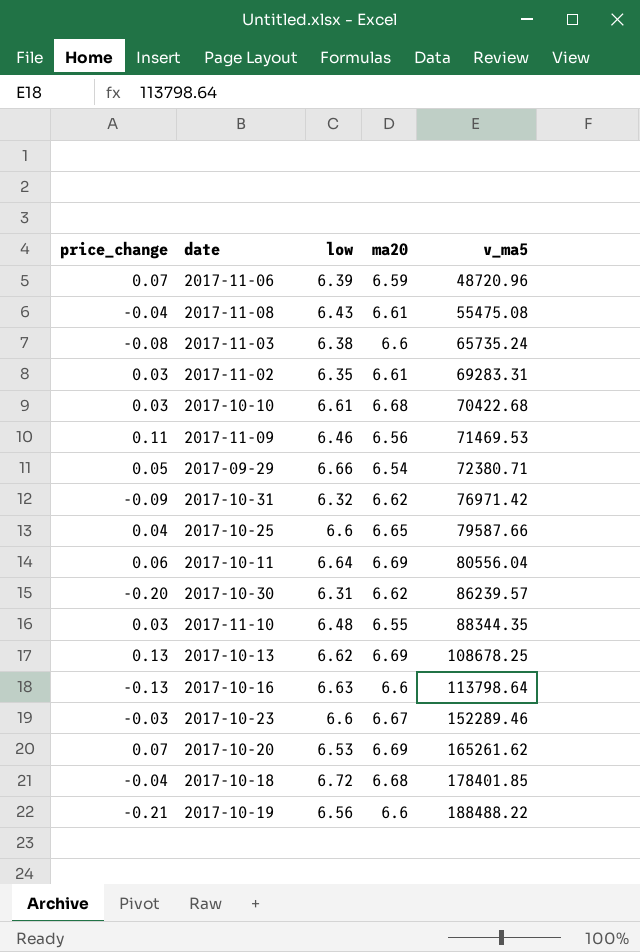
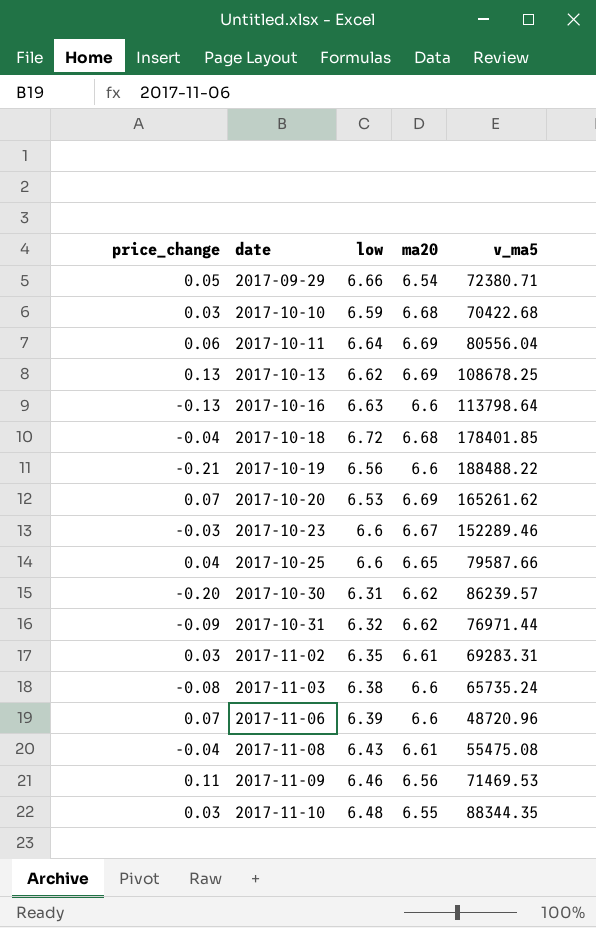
row order: v_ma5 ascending -> date ascending
2017-10-10 | low: 6.61 -> 6.59
2017-10-31 | v_ma5: 76971.42 -> 76971.44
2017-11-06 | ma20: 6.59 -> 6.6

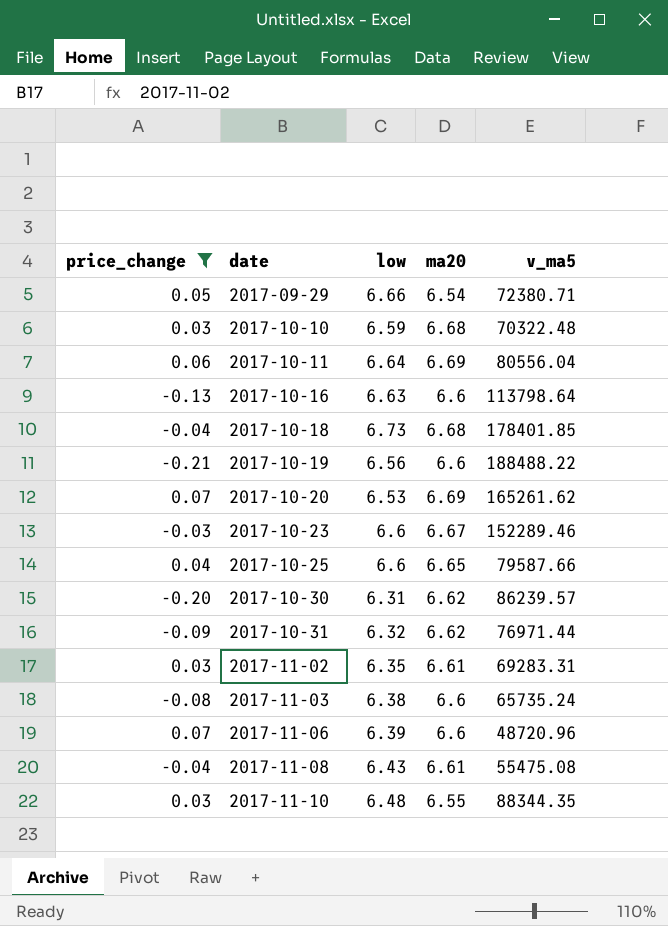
filter: none -> price_change <= 0.07
2017-10-10 | v_ma5: 70422.68 -> 70322.48
2017-10-18 | low: 6.72 -> 6.73

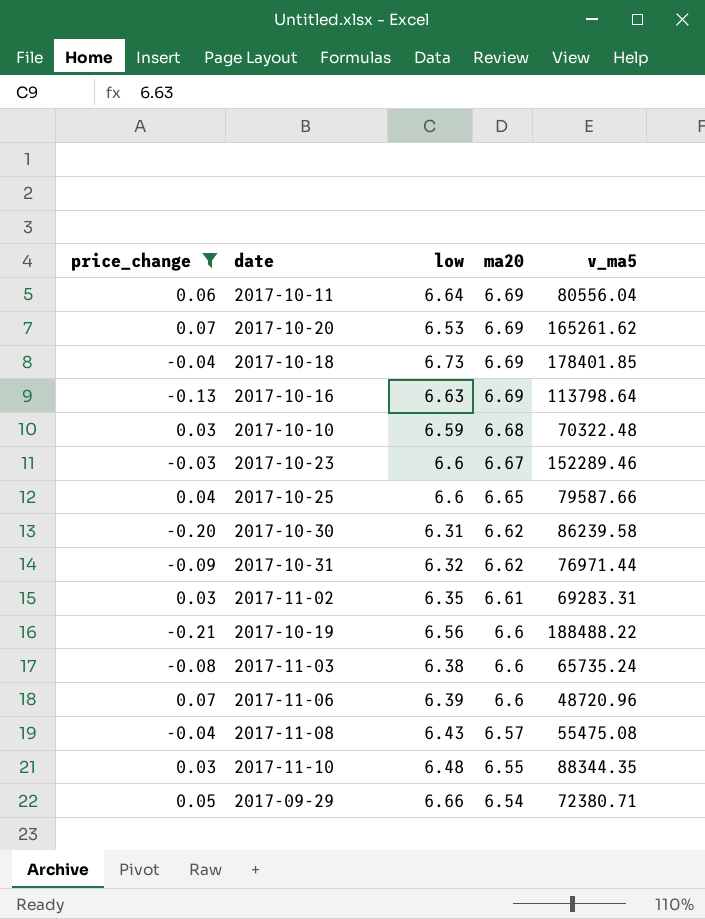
row order: date ascending -> ma20 descending
2017-10-18 | ma20: 6.68 -> 6.69
2017-10-16 | ma20: 6.6 -> 6.69
2017-10-30 | v_ma5: 86239.57 -> 86239.58
2017-11-08 | ma20: 6.61 -> 6.57

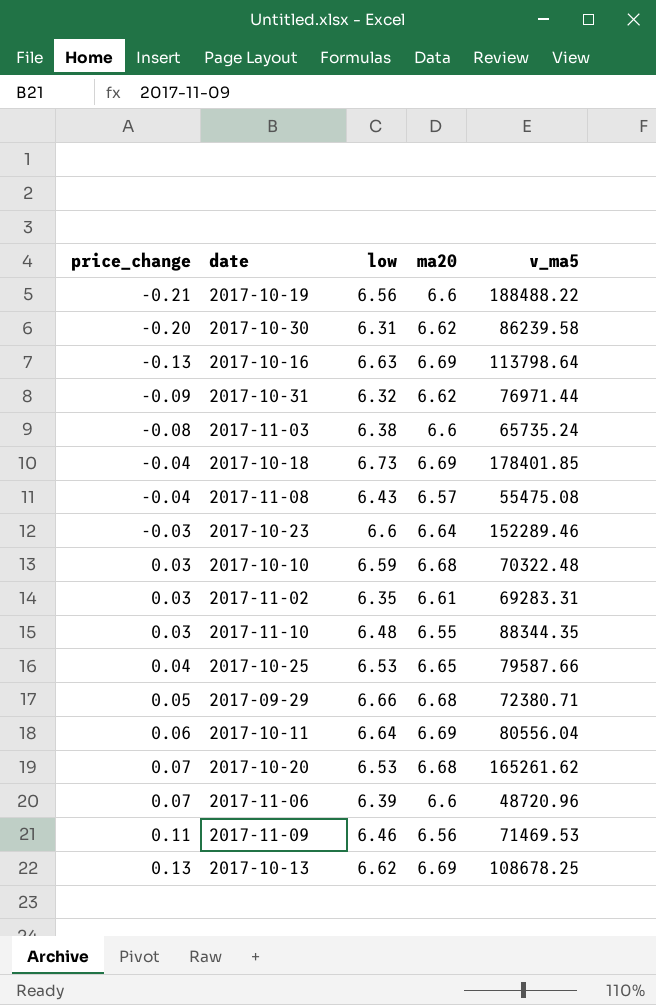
filter: price_change <= 0.07 -> none
row order: ma20 descending -> price_change ascending
2017-10-23 | ma20: 6.67 -> 6.64
2017-10-25 | low: 6.6 -> 6.53
2017-09-29 | ma20: 6.54 -> 6.68
2017-10-20 | ma20: 6.69 -> 6.68

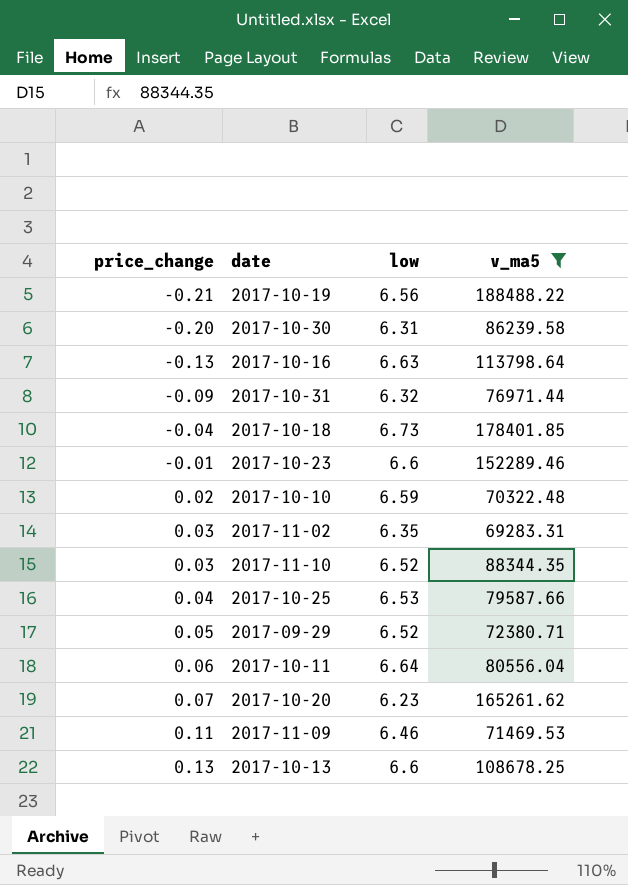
filter: none -> v_ma5 >= 69283.31
column ma20 | position: 4 -> none
2017-10-23 | price_change: -0.03 -> -0.01
2017-10-10 | price_change: 0.03 -> 0.02
2017-11-10 | low: 6.48 -> 6.52
2017-09-29 | low: 6.66 -> 6.52
2017-10-20 | low: 6.53 -> 6.23
2017-10-13 | low: 6.62 -> 6.6

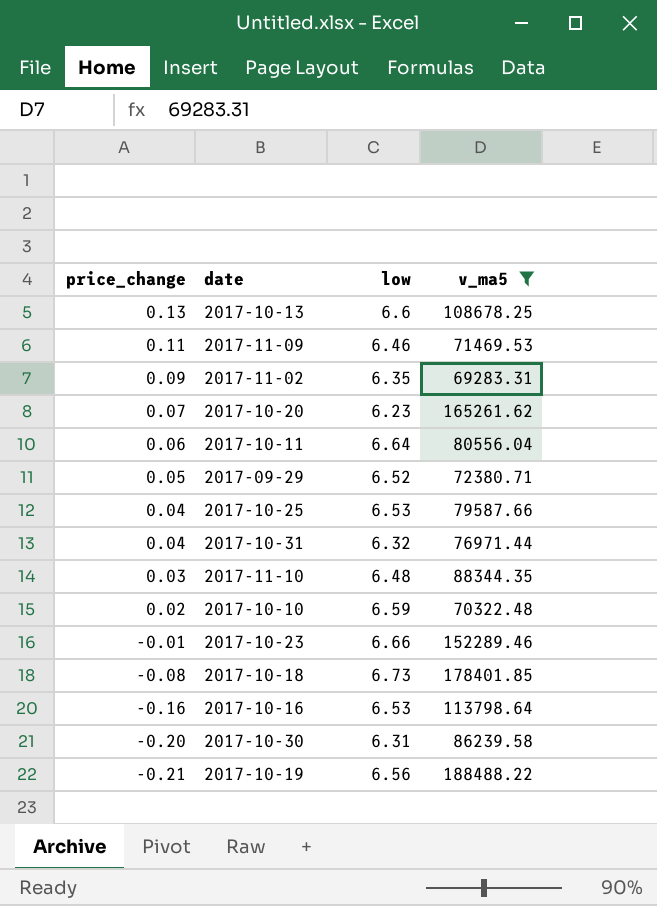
row order: price_change ascending -> price_change descending
2017-11-02 | price_change: 0.03 -> 0.09
2017-10-31 | price_change: -0.09 -> 0.04
2017-11-10 | low: 6.52 -> 6.48
2017-10-23 | low: 6.6 -> 6.66
2017-10-18 | price_change: -0.04 -> -0.08
2017-10-16 | price_change: -0.13 -> -0.16
2017-10-16 | low: 6.63 -> 6.53

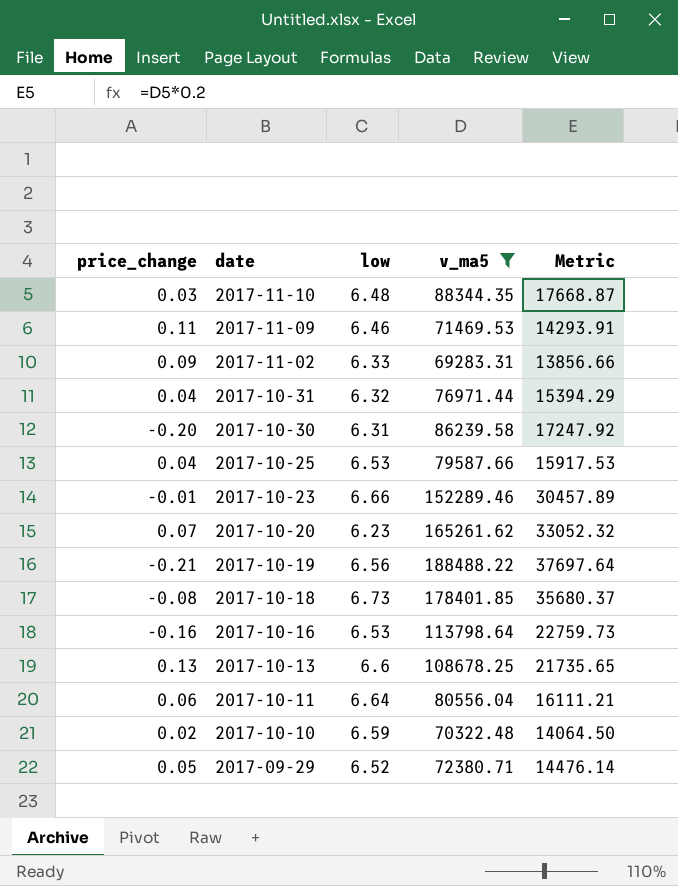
row order: price_change descending -> date descending
column Metric | formula: none -> [v_ma5] * 0.2
2017-11-02 | low: 6.35 -> 6.33

